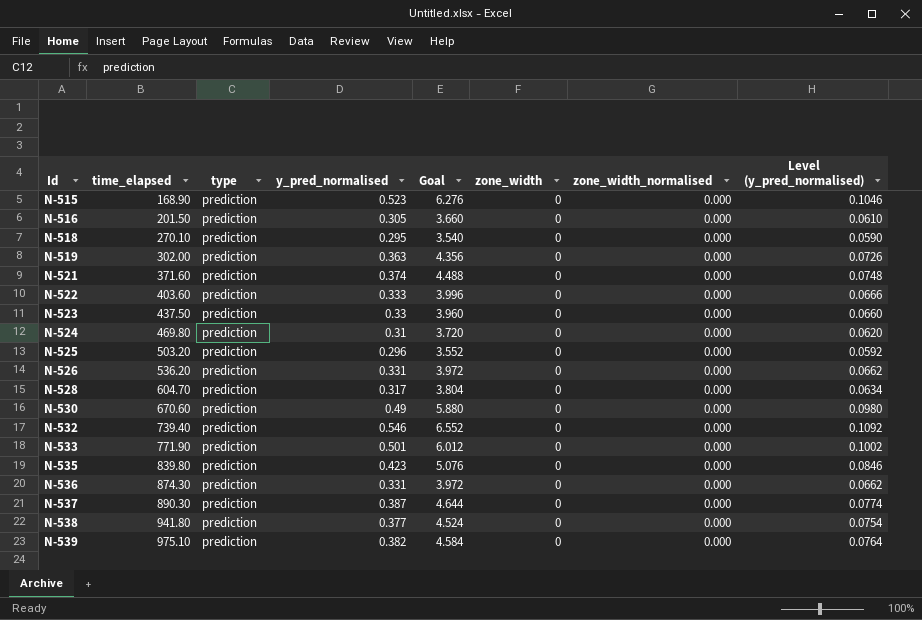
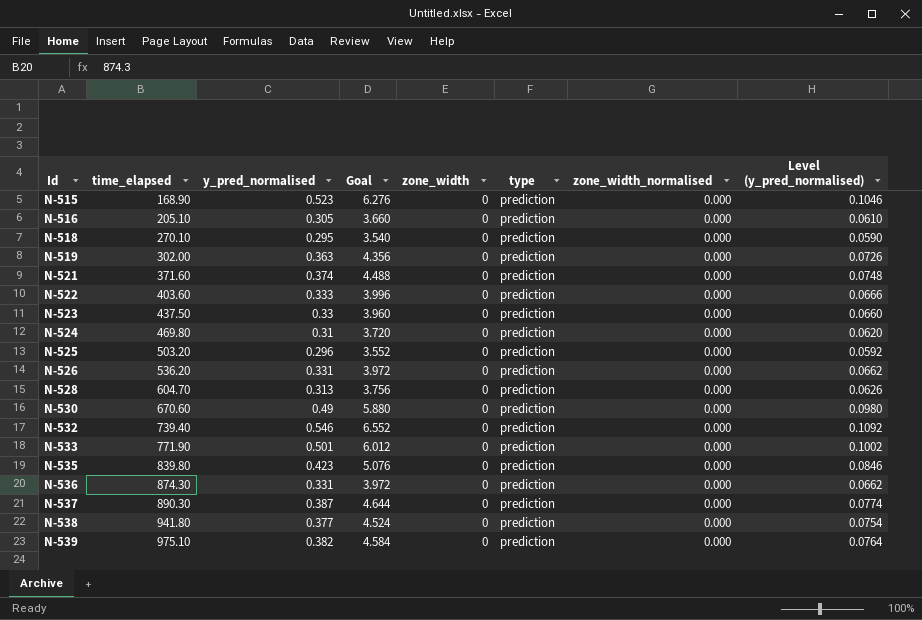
column type | position: 3 -> 6
N-516 | time_elapsed: 201.50 -> 205.10
N-528 | y_pred_normalised: 0.317 -> 0.313
N-528 | Goal: 3.804 -> 3.756
N-528 | Level (y_pred_normalised): 0.0634 -> 0.0626

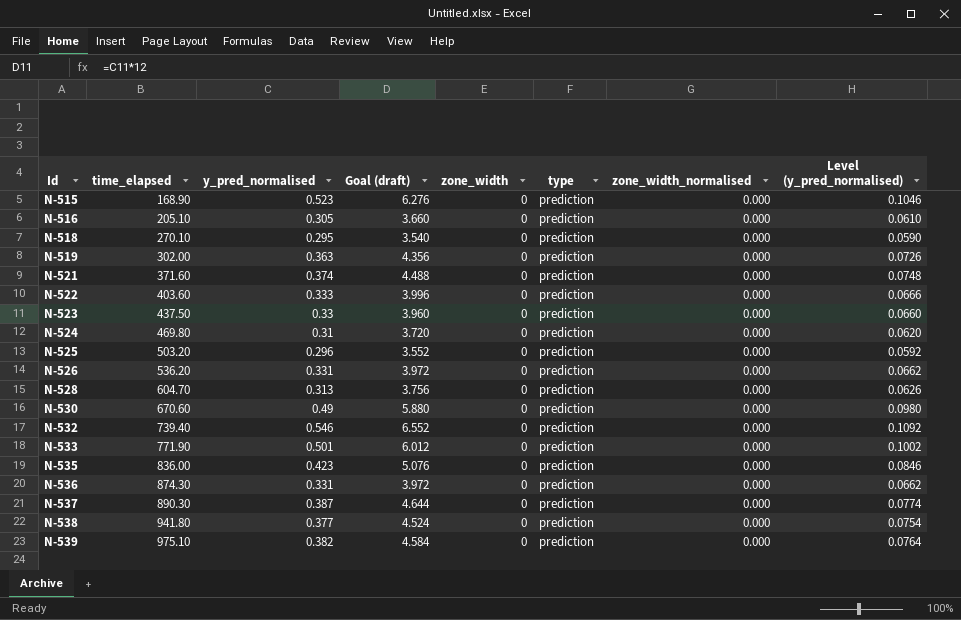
column name: Goal -> Goal (draft)
N-535 | time_elapsed: 839.80 -> 836.00

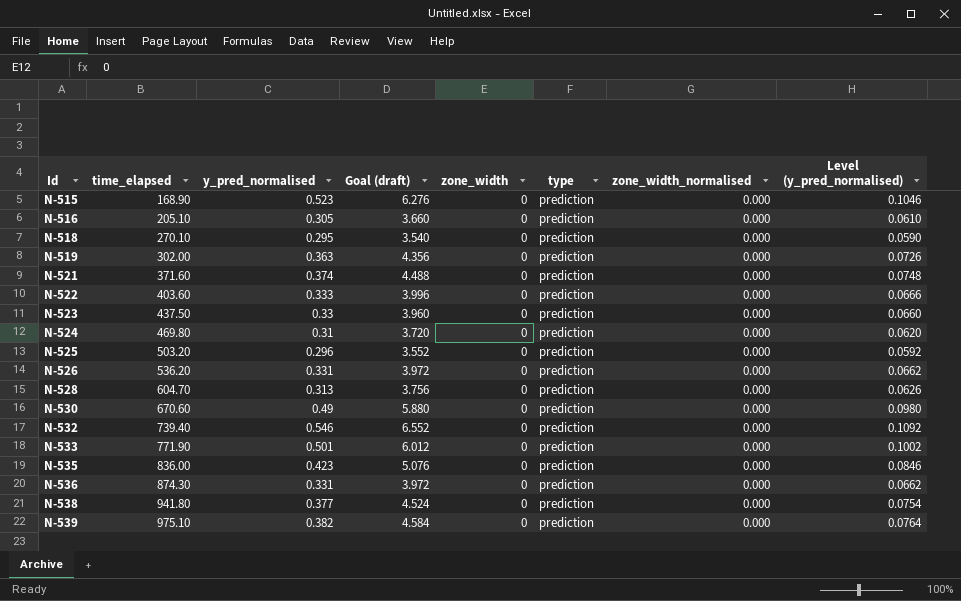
row N-537: 890.30 | 0.387 | 4.644 | 0 | prediction | 0.000 | 0.0774 -> none

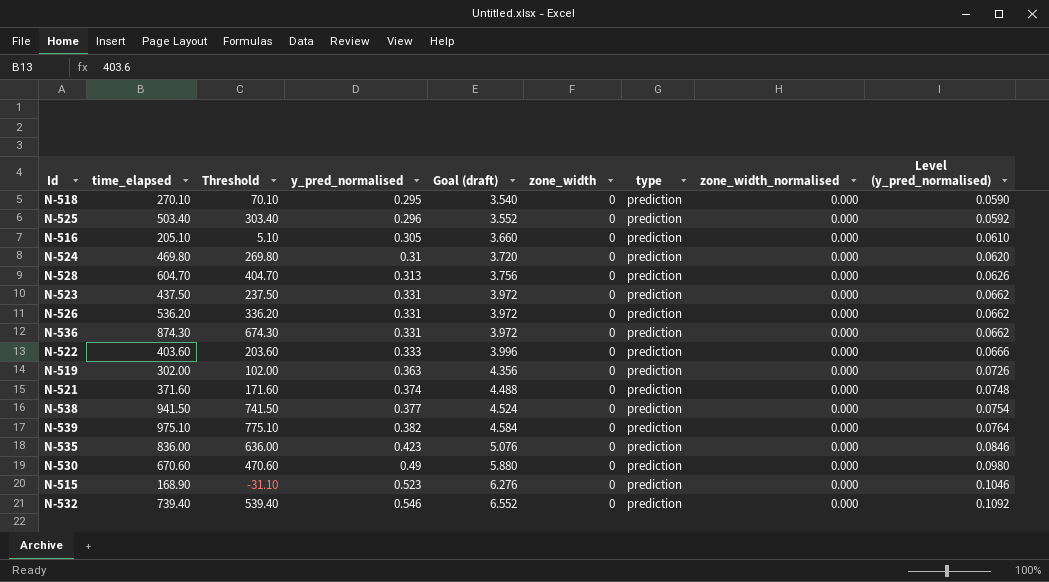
row order: Id ascending -> y_pred_normalised ascending
column Threshold | formula: none -> [time_elapsed] - 200
row N-533: 771.90 | 0.501 | 6.012 | 0 | prediction | 0.000 | 0.1002 -> none
N-525 | time_elapsed: 503.20 -> 503.40
N-523 | y_pred_normalised: 0.33 -> 0.331
N-523 | Goal (draft): 3.960 -> 3.972
N-523 | Level (y_pred_normalised): 0.0660 -> 0.0662
N-538 | time_elapsed: 941.80 -> 941.50

